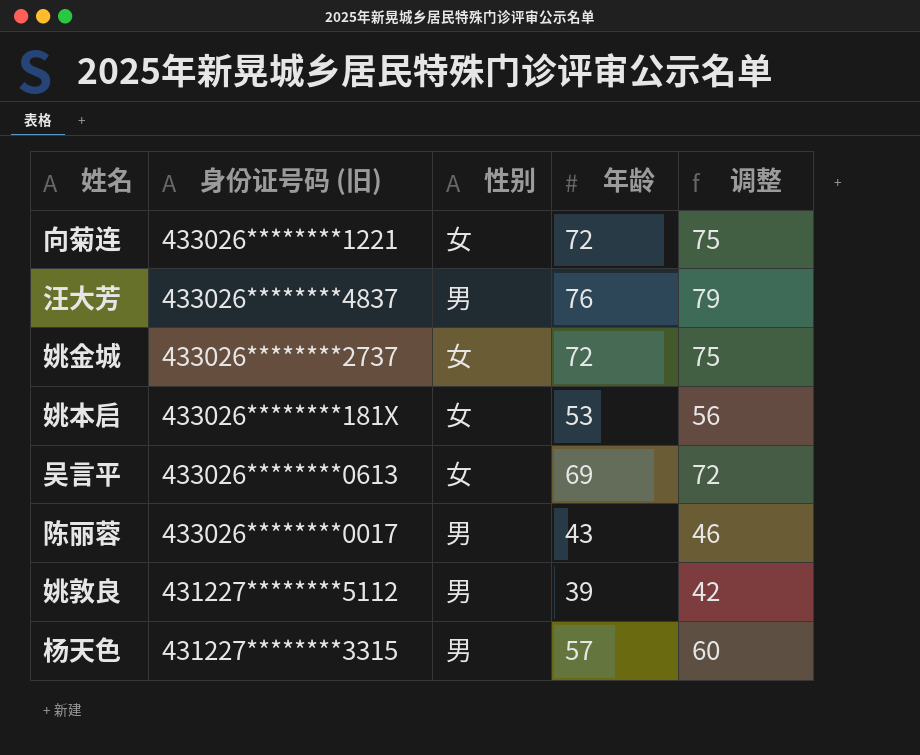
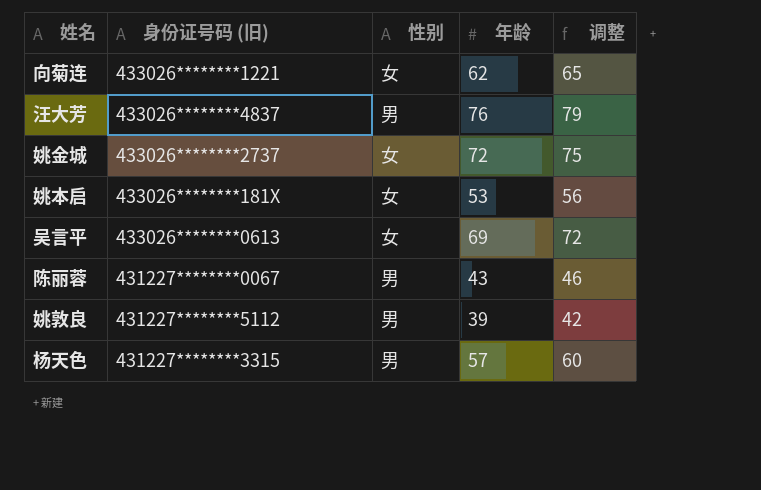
向菊连 | 年龄: 72 -> 62
向菊连 | 调整: 75 -> 65
陈丽蓉 | 身份证号码 (旧): 433026********0017 -> 431227********0067

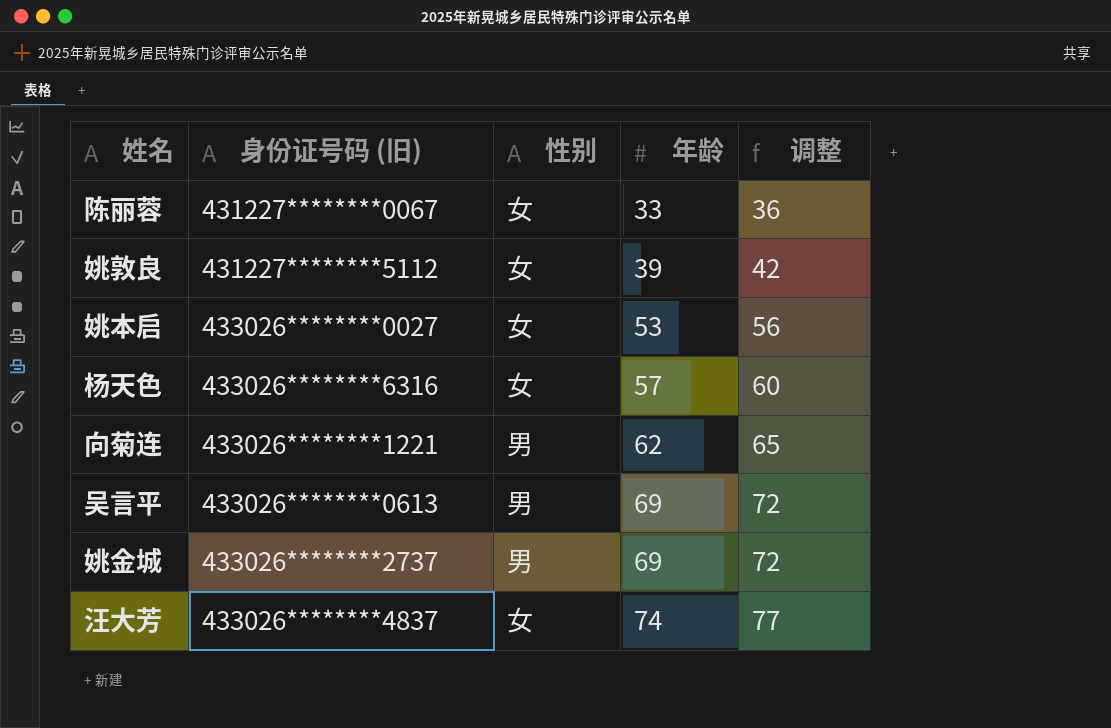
row order: none -> 年龄 ascending
陈丽蓉 | 性别: 男 -> 女
陈丽蓉 | 年龄: 43 -> 33
陈丽蓉 | 调整: 46 -> 36
姚敦良 | 性别: 男 -> 女
姚本启 | 身份证号码 (旧): 433026********181X -> 433026********0027
杨天色 | 身份证号码 (旧): 431227********3315 -> 433026********6316
杨天色 | 性别: 男 -> 女
向菊连 | 性别: 女 -> 男
吴言平 | 性别: 女 -> 男
姚金城 | 性别: 女 -> 男
姚金城 | 年龄: 72 -> 69
姚金城 | 调整: 75 -> 72
汪大芳 | 性别: 男 -> 女
汪大芳 | 年龄: 76 -> 74
汪大芳 | 调整: 79 -> 77

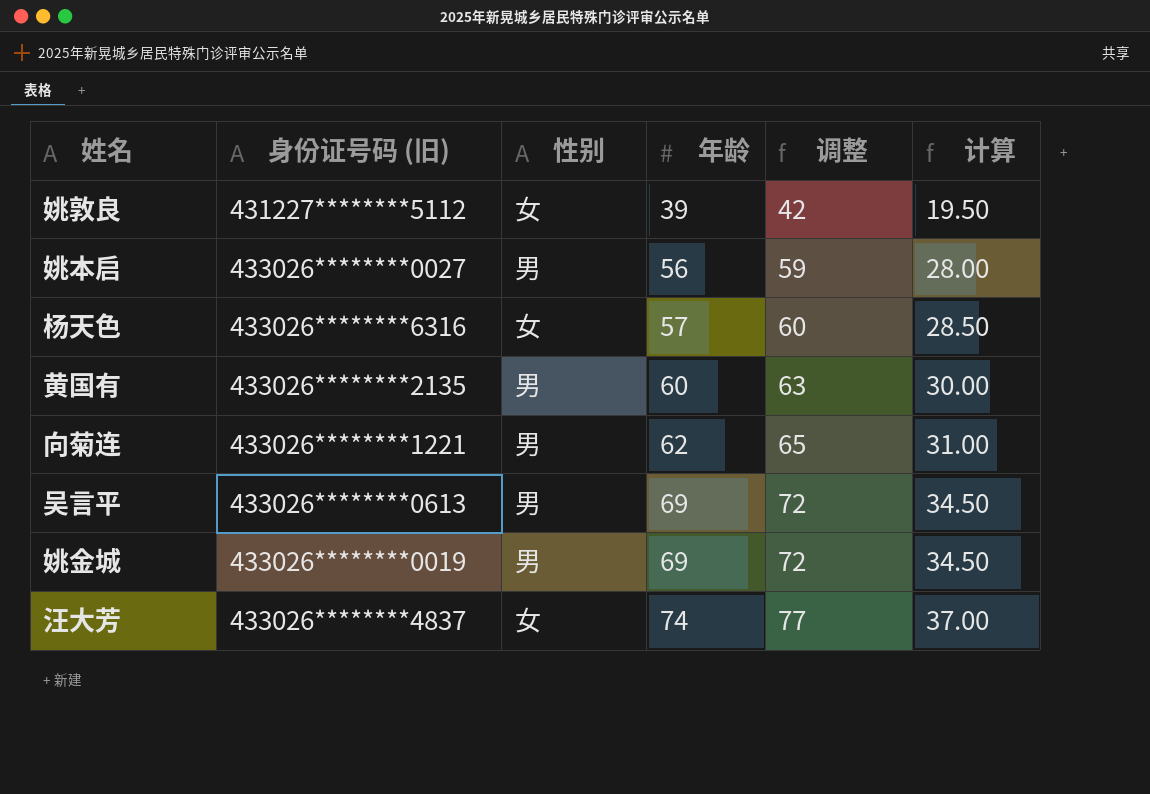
column 计算 | formula: none -> [年龄] * 0.5
row 陈丽蓉: 431227********0067 | 女 | 33 | 36 -> none
姚本启 | 性别: 女 -> 男
姚本启 | 年龄: 53 -> 56
姚本启 | 调整: 56 -> 59
row 黄国有: none -> 433026********2135 | 男 | 60 | 63 | 30.00
姚金城 | 身份证号码 (旧): 433026********2737 -> 433026********0019

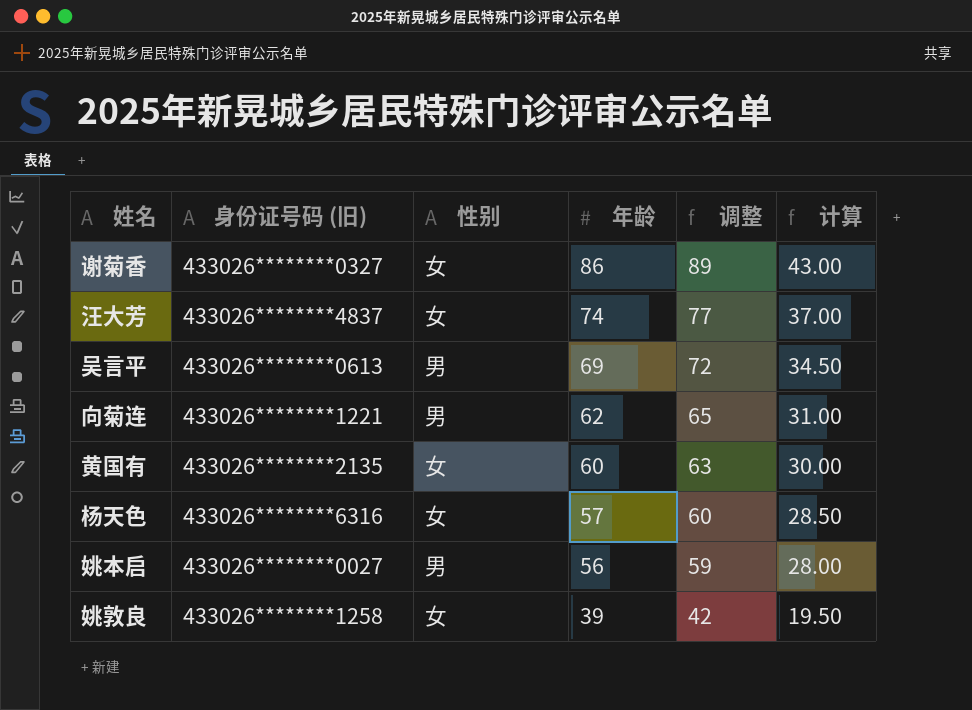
row order: 年龄 ascending -> 年龄 descending
row 姚金城: 433026********0019 | 男 | 69 | 72 | 34.50 -> none
row 谢菊香: none -> 433026********0327 | 女 | 86 | 89 | 43.00
黄国有 | 性别: 男 -> 女
姚敦良 | 身份证号码 (旧): 431227********5112 -> 433026********1258

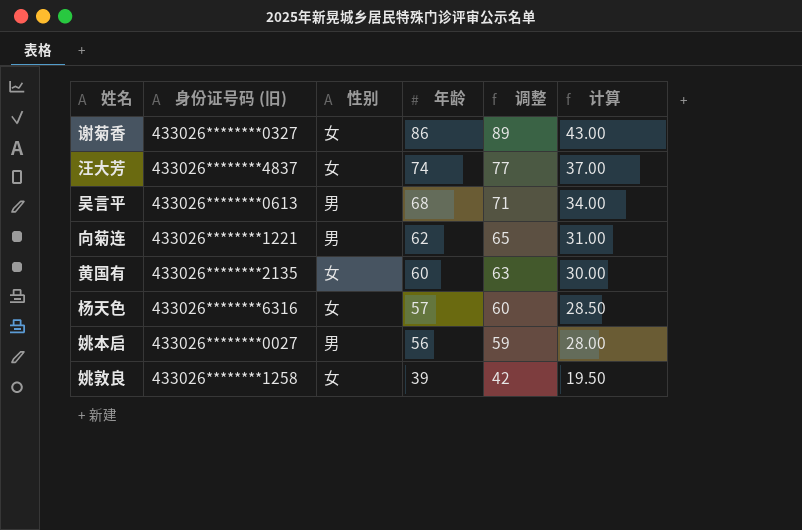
吴言平 | 年龄: 69 -> 68
吴言平 | 调整: 72 -> 71
吴言平 | 计算: 34.50 -> 34.00

